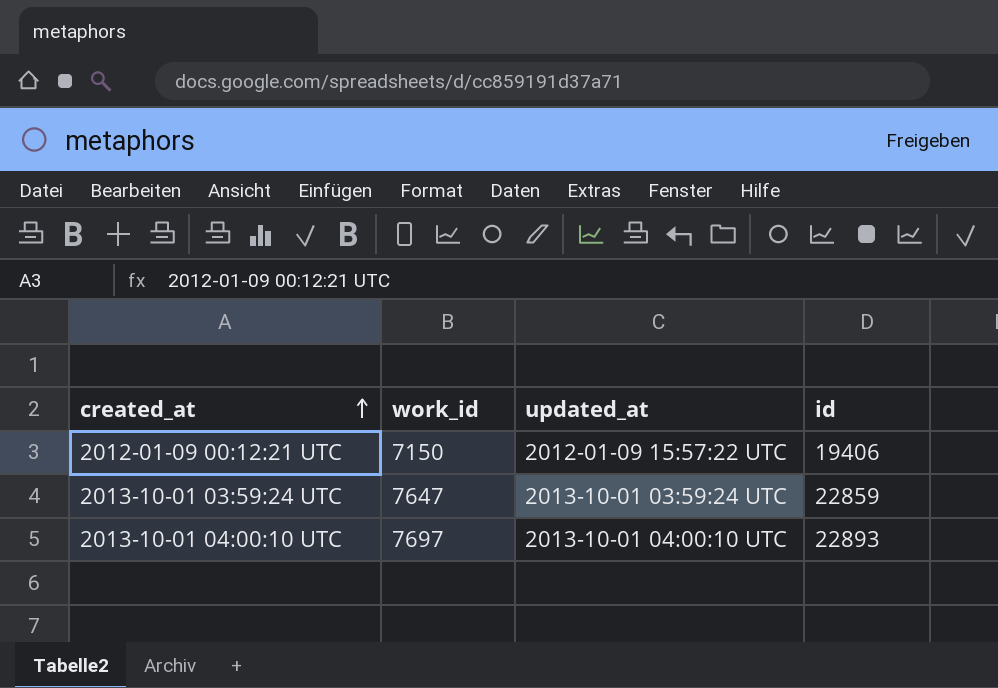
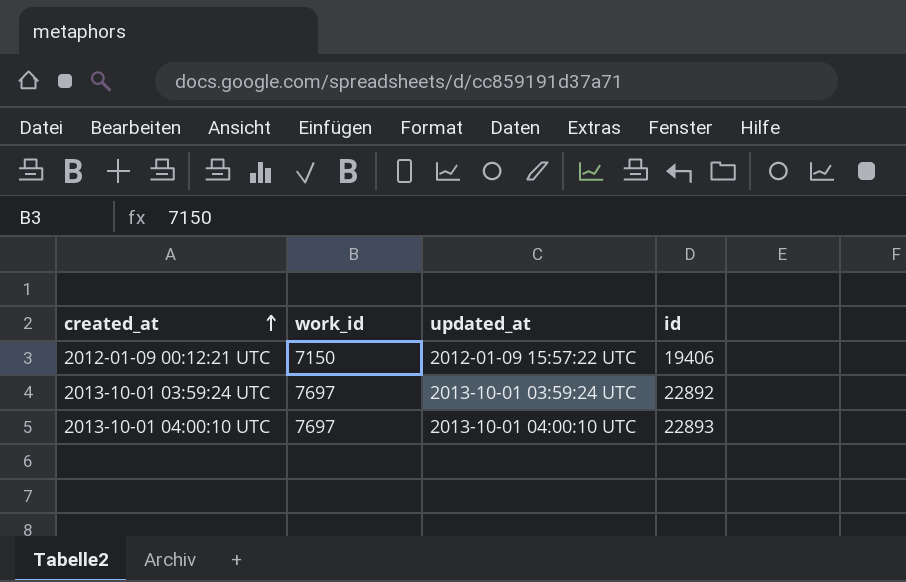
2013-10-01 03:59:24 UTC | work_id: 7647 -> 7697
2013-10-01 03:59:24 UTC | id: 22859 -> 22892

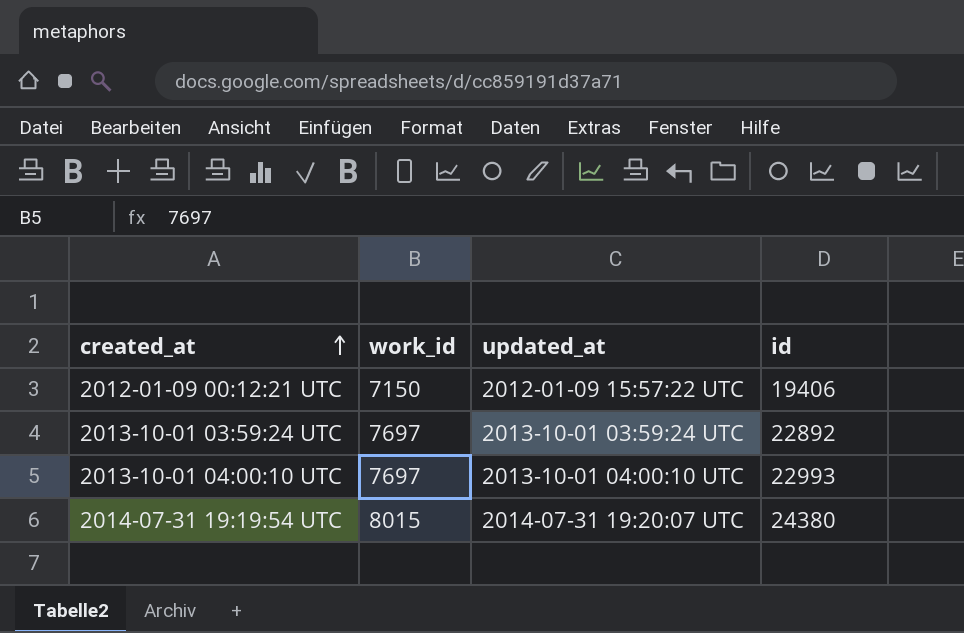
2013-10-01 04:00:10 UTC | id: 22893 -> 22993
row 2014-07-31 19:19:54 UTC: none -> 8015 | 2014-07-31 19:20:07 UTC | 24380

